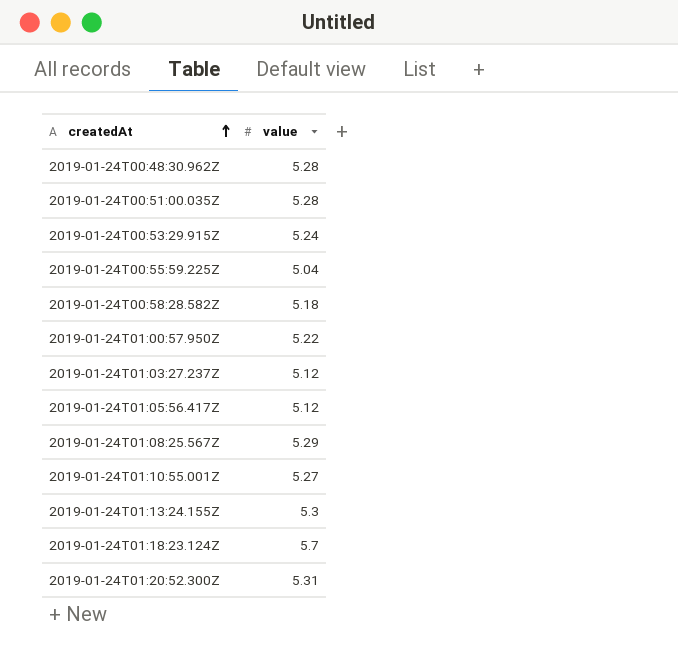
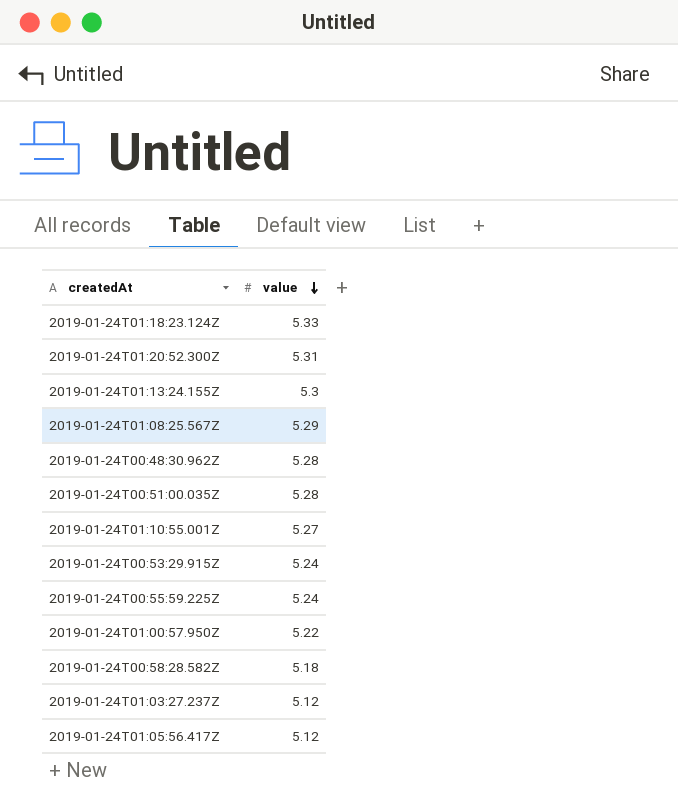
row order: createdAt ascending -> value descending
2019-01-24T01:18:23.124Z | value: 5.7 -> 5.33
2019-01-24T00:55:59.225Z | value: 5.04 -> 5.24

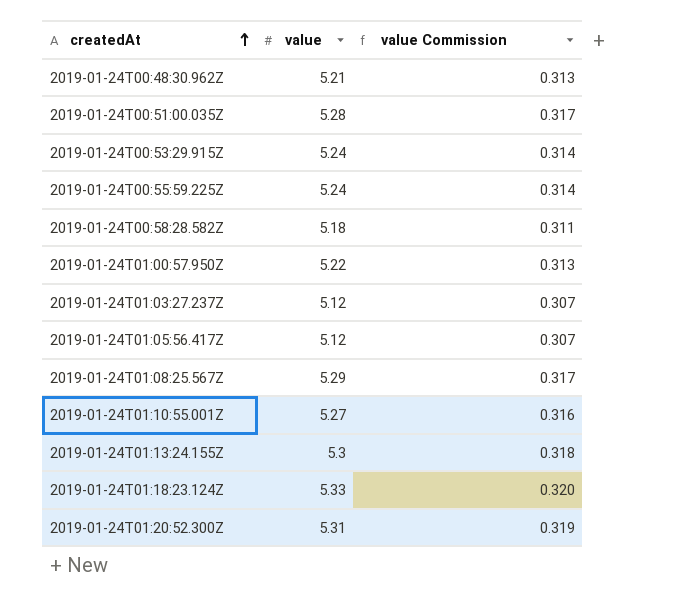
row order: value descending -> createdAt ascending
column value Commission | formula: none -> [value] * 0.06
2019-01-24T00:48:30.962Z | value: 5.28 -> 5.21

